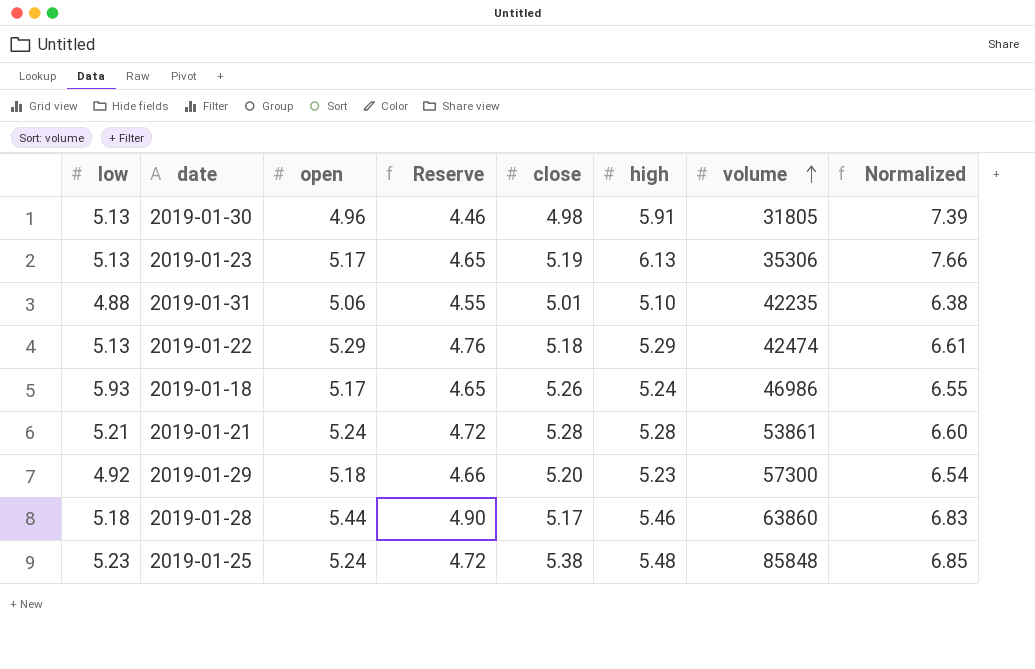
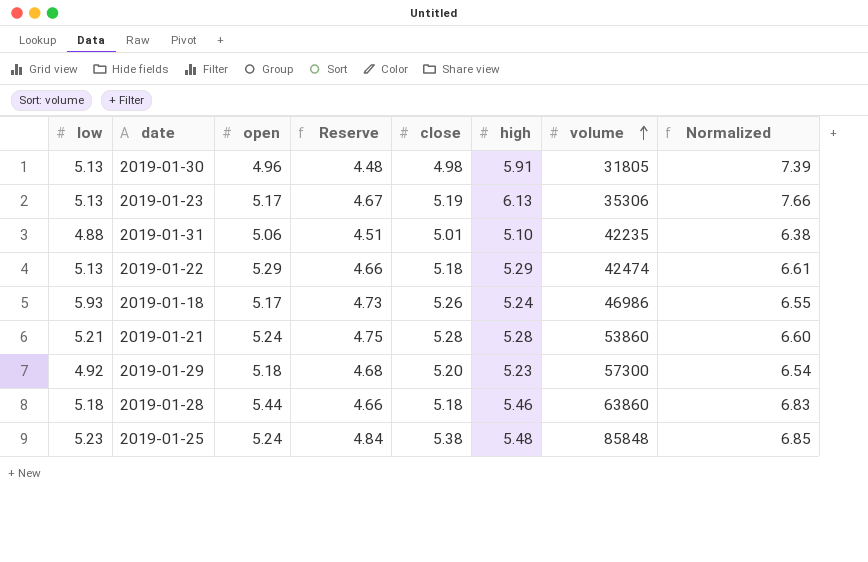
column Reserve | formula: [open] * 0.9 -> [close] * 0.9
2019-01-21 | volume: 53861 -> 53860
2019-01-28 | close: 5.17 -> 5.18

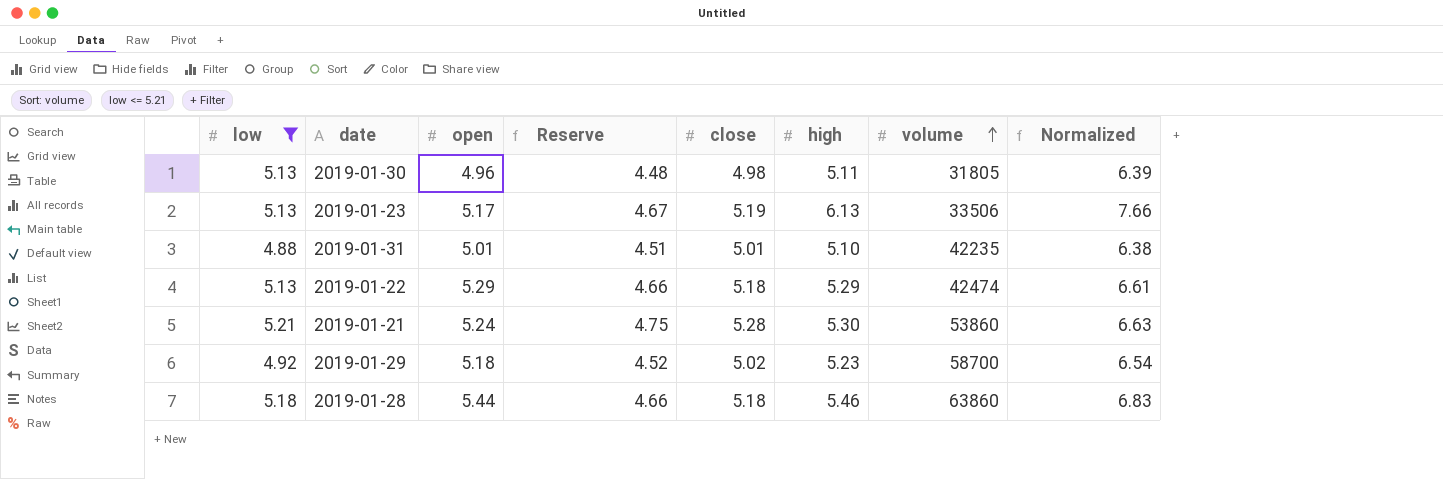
filter: none -> low <= 5.21
2019-01-30 | high: 5.91 -> 5.11
2019-01-30 | Normalized: 7.39 -> 6.39
2019-01-23 | volume: 35306 -> 33506
2019-01-31 | open: 5.06 -> 5.01
2019-01-21 | high: 5.28 -> 5.30
2019-01-21 | Normalized: 6.60 -> 6.63
2019-01-29 | Reserve: 4.68 -> 4.52
2019-01-29 | close: 5.20 -> 5.02
2019-01-29 | volume: 57300 -> 58700

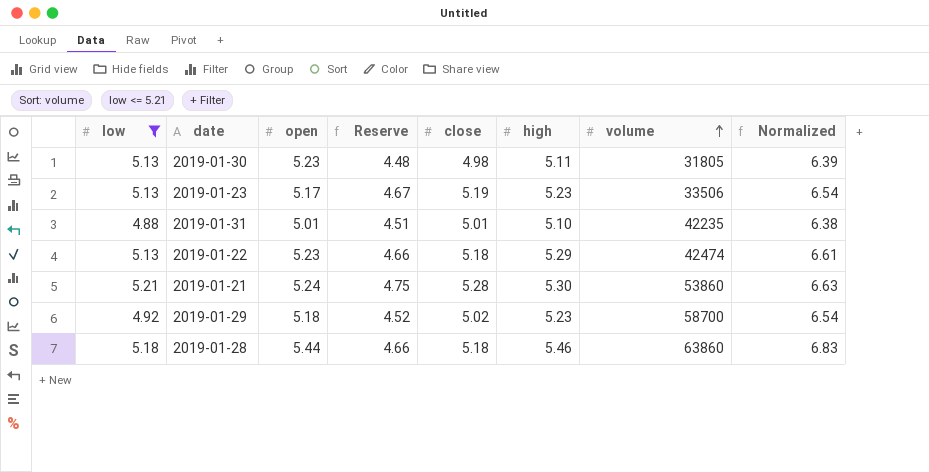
2019-01-30 | open: 4.96 -> 5.23
2019-01-23 | high: 6.13 -> 5.23
2019-01-23 | Normalized: 7.66 -> 6.54
2019-01-22 | open: 5.29 -> 5.23

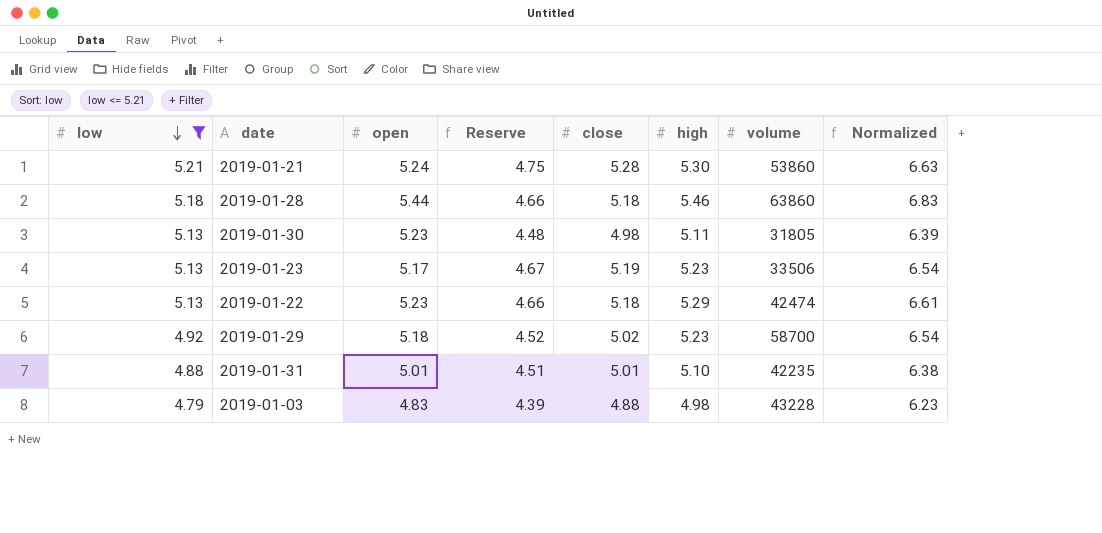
row order: volume ascending -> low descending
row 2019-01-03: none -> 4.79 | 4.83 | 4.39 | 4.88 | 4.98 | 43228 | 6.23

